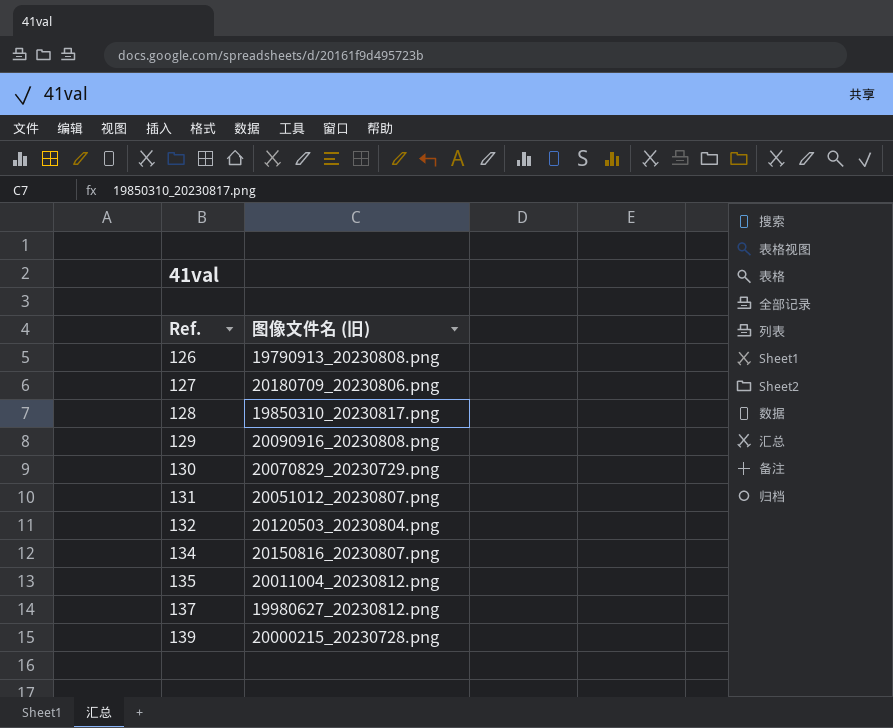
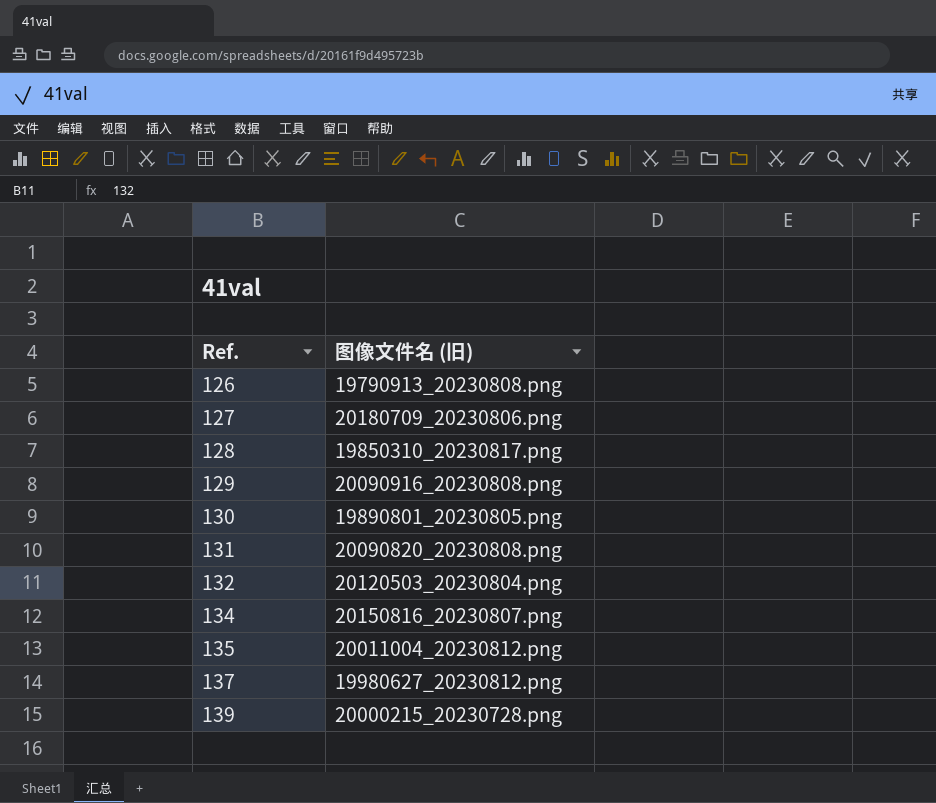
130 | 图像文件名 (旧): 20070829_20230729.png -> 19890801_20230805.png
131 | 图像文件名 (旧): 20051012_20230807.png -> 20090820_20230808.png

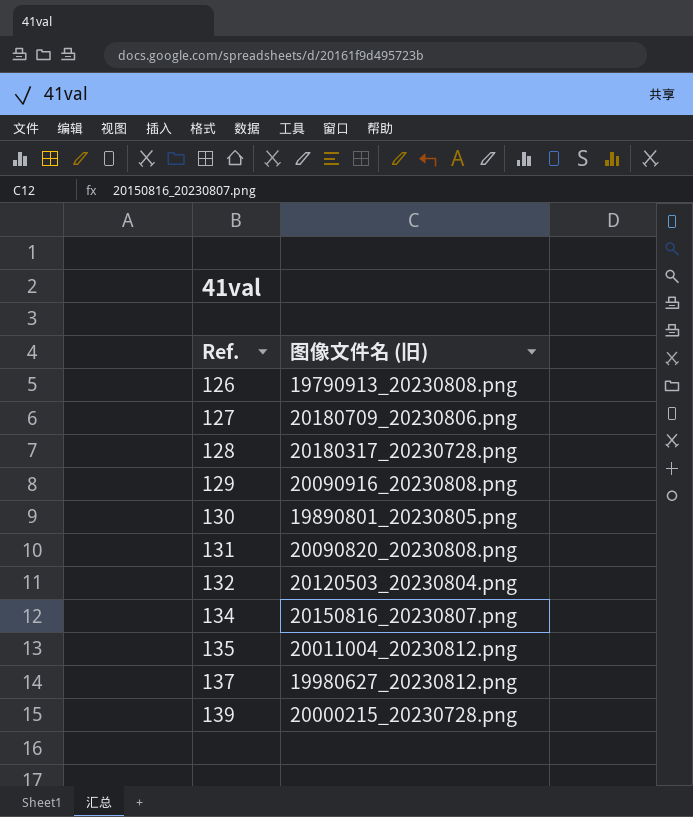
128 | 图像文件名 (旧): 19850310_20230817.png -> 20180317_20230728.png

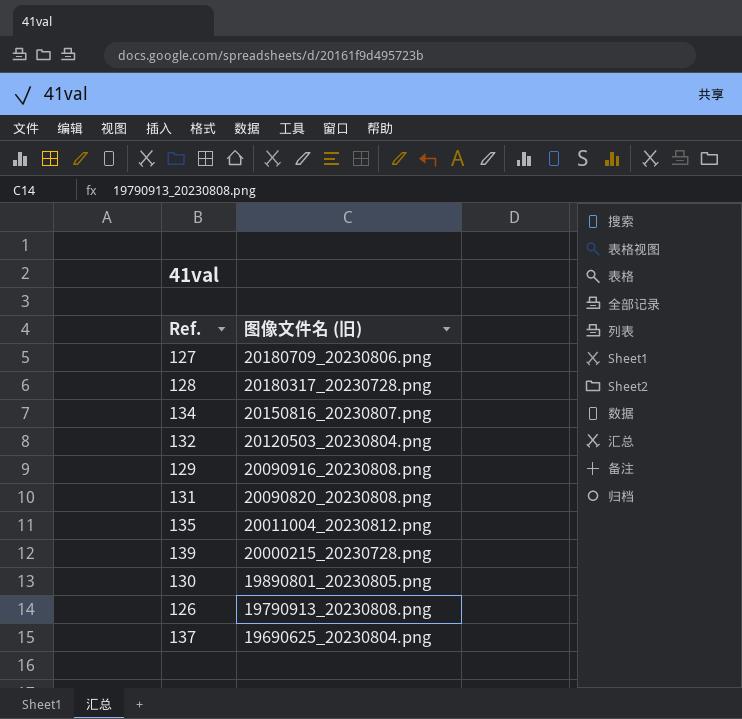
row order: Ref. ascending -> 图像文件名 (旧) descending
137 | 图像文件名 (旧): 19980627_20230812.png -> 19690625_20230804.png

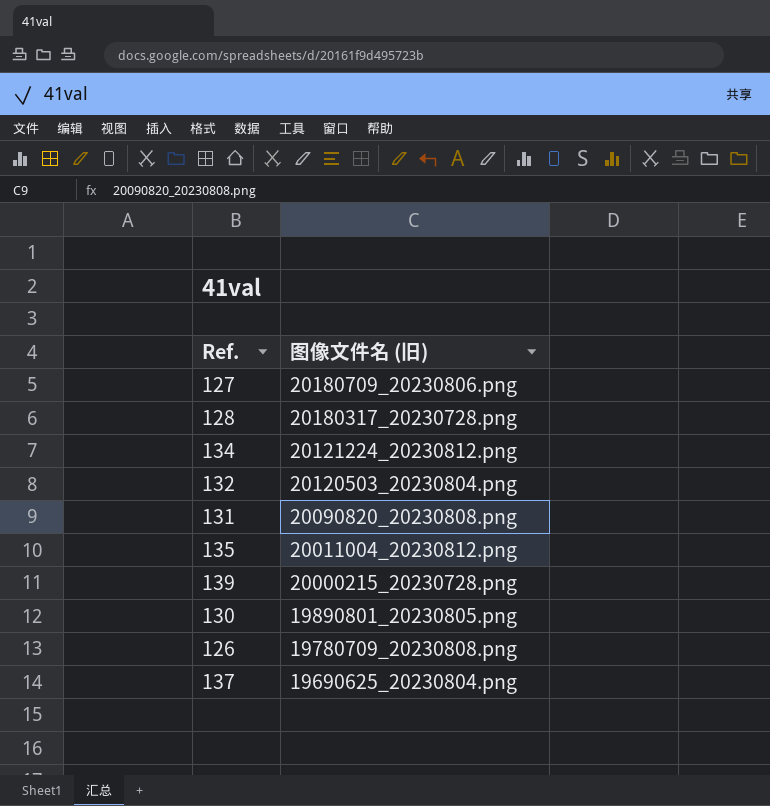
row 129: 20090916_20230808.png -> none
134 | 图像文件名 (旧): 20150816_20230807.png -> 20121224_20230812.png
126 | 图像文件名 (旧): 19790913_20230808.png -> 19780709_20230808.png

